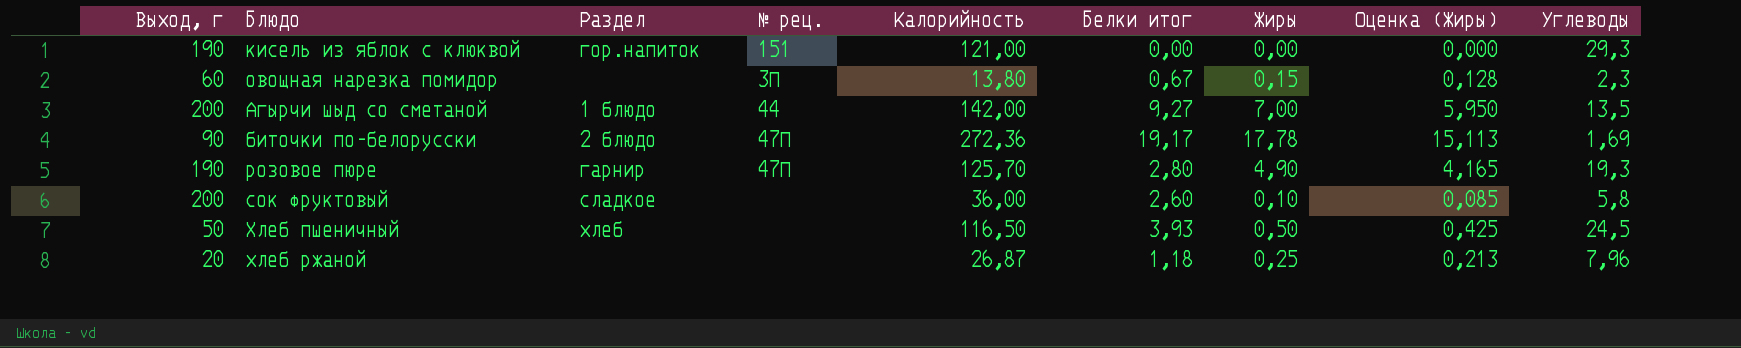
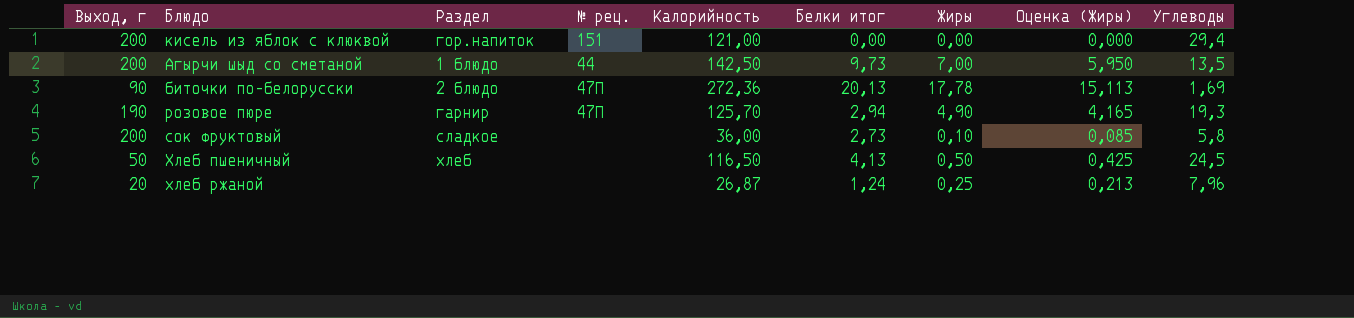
row овощная нарезка помидор: 60 | none | 3П | 13,80 | 0,67 | 0,15 | 0,128 | 2,3 -> none
кисель из яблок с клюквой | Выход, г: 190 -> 200
кисель из яблок с клюквой | Углеводы: 29,3 -> 29,4
Агырчи шыд со сметаной | Калорийность: 142,00 -> 142,50
Агырчи шыд со сметаной | Белки итог: 9,27 -> 9,73
биточки по-белорусски | Белки итог: 19,17 -> 20,13
розовое пюре | Белки итог: 2,80 -> 2,94
сок фруктовый | Белки итог: 2,60 -> 2,73
Хлеб пшеничный | Белки итог: 3,93 -> 4,13
хлеб ржаной | Белки итог: 1,18 -> 1,24

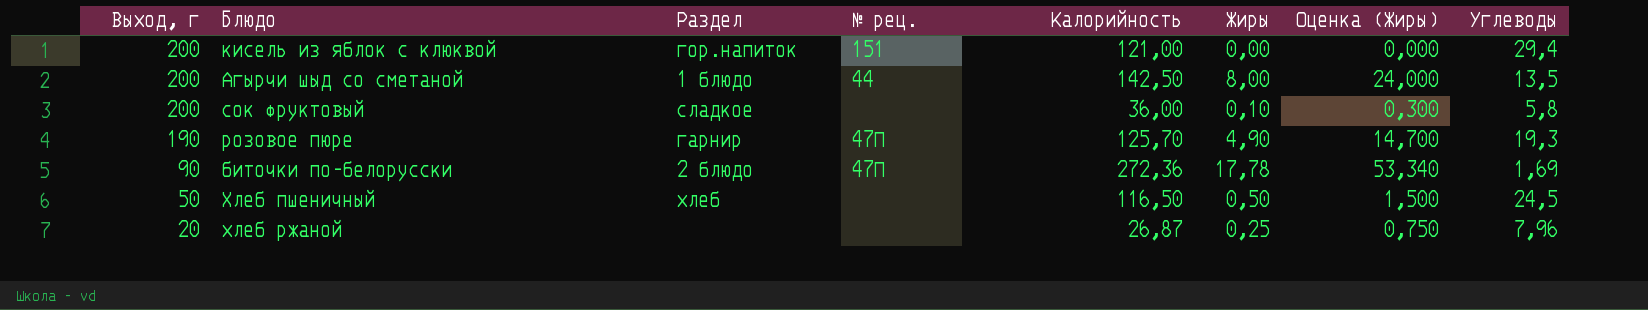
row order: none -> Выход, г descending
column Белки итог | position: 6 -> none
column Оценка (Жиры) | formula: [Жиры] * 0,85 -> [Жиры] * 3
Агырчи шыд со сметаной | Жиры: 7,00 -> 8,00

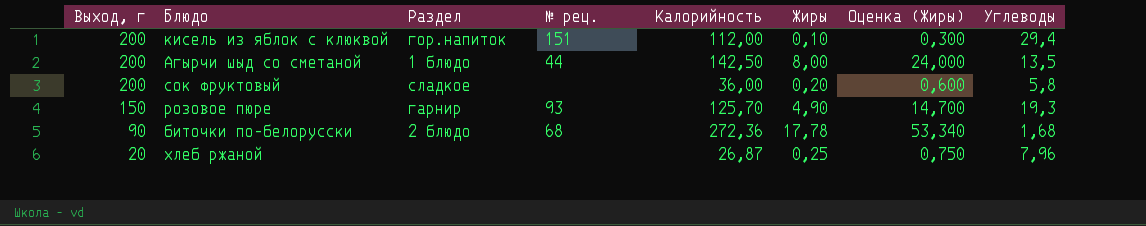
row Хлеб пшеничный: 50 | хлеб | none | 116,50 | 0,50 | 1,500 | 24,5 -> none
кисель из яблок с клюквой | Калорийность: 121,00 -> 112,00
кисель из яблок с клюквой | Жиры: 0,00 -> 0,10
кисель из яблок с клюквой | Оценка (Жиры): 0,000 -> 0,300
сок фруктовый | Жиры: 0,10 -> 0,20
сок фруктовый | Оценка (Жиры): 0,300 -> 0,600
розовое пюре | Выход, г: 190 -> 150
розовое пюре | № рец.: 47П -> 93
биточки по-белорусски | № рец.: 47П -> 68
биточки по-белорусски | Углеводы: 1,69 -> 1,68

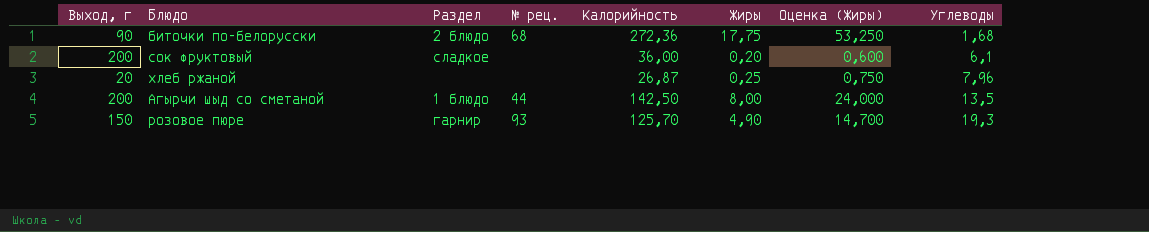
row order: Выход, г descending -> Углеводы ascending
row кисель из яблок с клюквой: 200 | гор.напиток | 151 | 112,00 | 0,10 | 0,300 | 29,4 -> none
биточки по-белорусски | Жиры: 17,78 -> 17,75
биточки по-белорусски | Оценка (Жиры): 53,340 -> 53,250
сок фруктовый | Углеводы: 5,8 -> 6,1

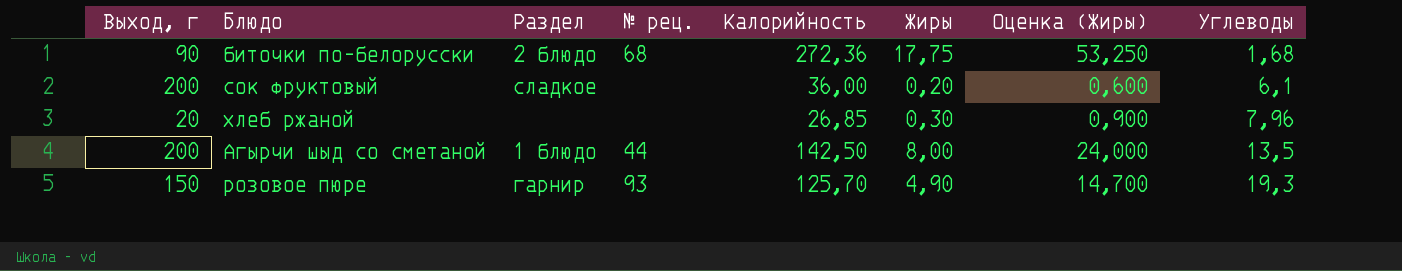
хлеб ржаной | Калорийность: 26,87 -> 26,85
хлеб ржаной | Жиры: 0,25 -> 0,30
хлеб ржаной | Оценка (Жиры): 0,750 -> 0,900

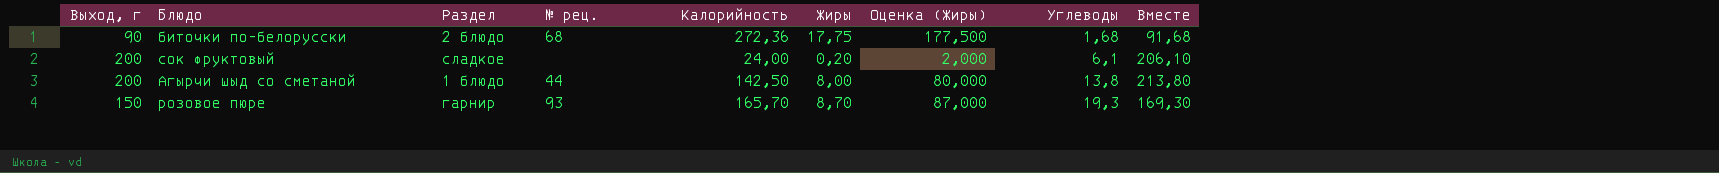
column Оценка (Жиры) | formula: [Жиры] * 3 -> [Жиры] * 10
column Вместе | formula: none -> [Выход, г] + [Углеводы]
row хлеб ржаной: 20 | none | none | 26,85 | 0,30 | 0,900 | 7,96 -> none
сок фруктовый | Калорийность: 36,00 -> 24,00
Агырчи шыд со сметаной | Углеводы: 13,5 -> 13,8
розовое пюре | Калорийность: 125,70 -> 165,70
розовое пюре | Жиры: 4,90 -> 8,70

